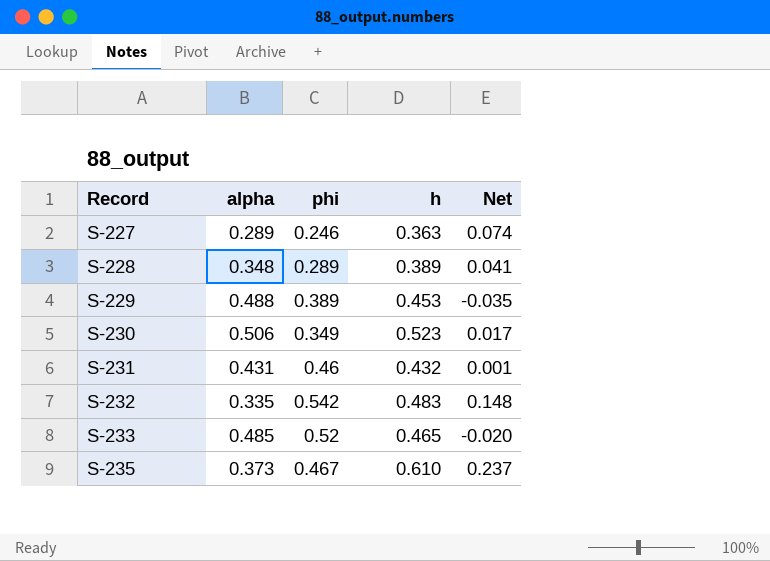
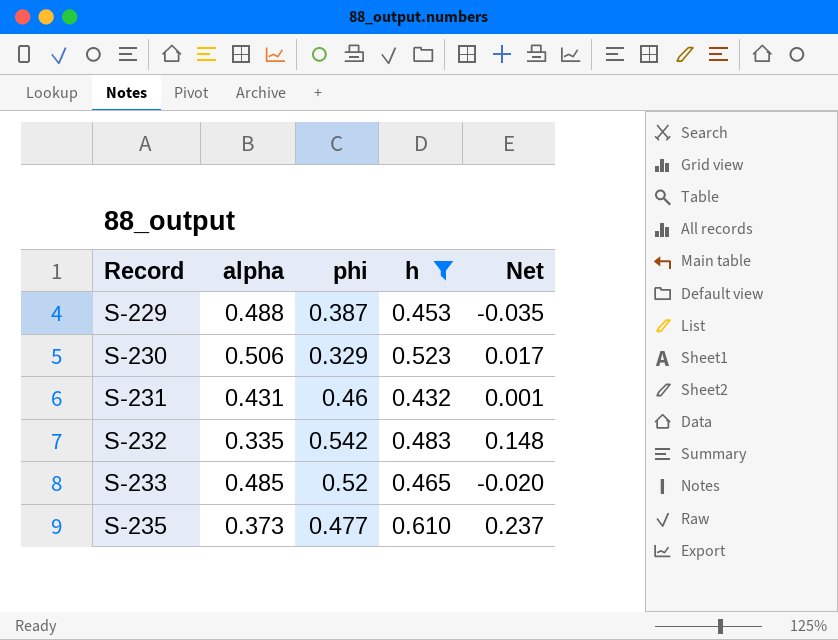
filter: none -> h >= 0.432
S-229 | phi: 0.389 -> 0.387
S-230 | phi: 0.349 -> 0.329
S-235 | phi: 0.467 -> 0.477

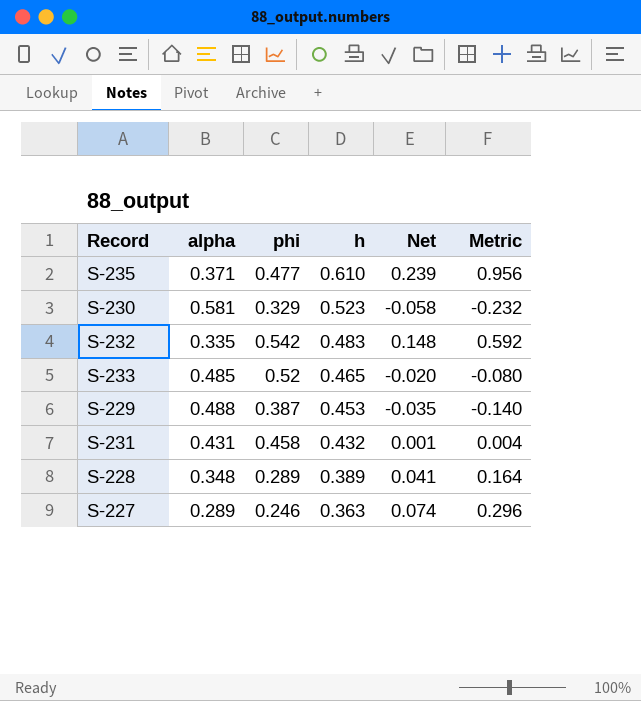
filter: h >= 0.432 -> none
row order: Record ascending -> h descending
column Metric | formula: none -> [Net] * 4
S-235 | alpha: 0.373 -> 0.371
S-235 | Net: 0.237 -> 0.239
S-230 | alpha: 0.506 -> 0.581
S-230 | Net: 0.017 -> -0.058
S-231 | phi: 0.46 -> 0.458

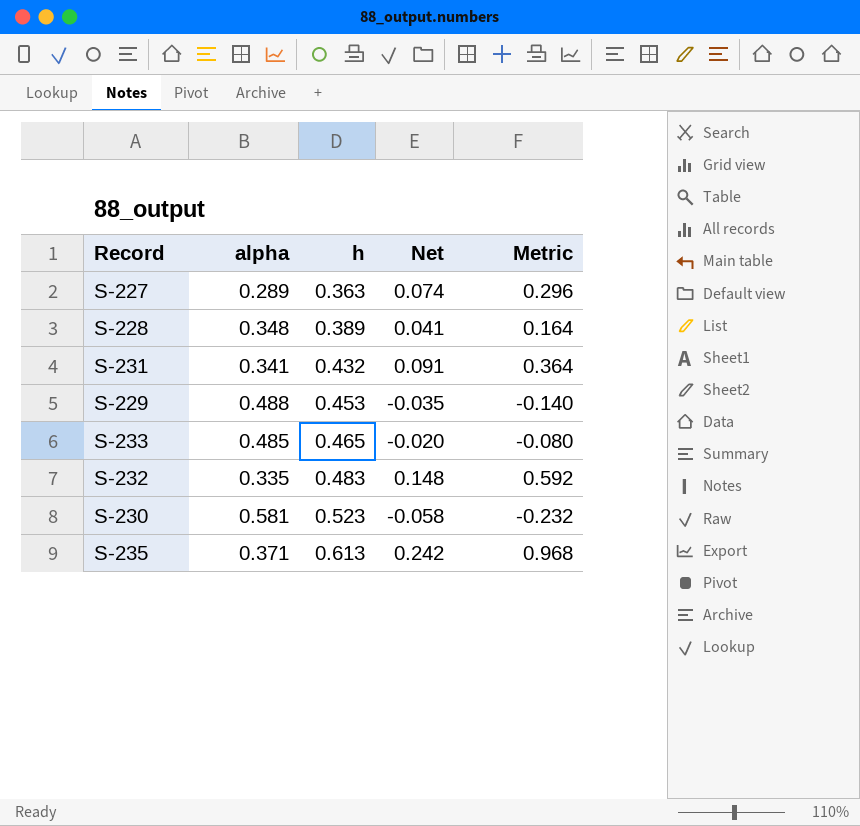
row order: h descending -> h ascending
column phi | position: 3 -> none
S-231 | alpha: 0.431 -> 0.341
S-231 | Net: 0.001 -> 0.091
S-231 | Metric: 0.004 -> 0.364
S-235 | h: 0.610 -> 0.613
S-235 | Net: 0.239 -> 0.242
S-235 | Metric: 0.956 -> 0.968

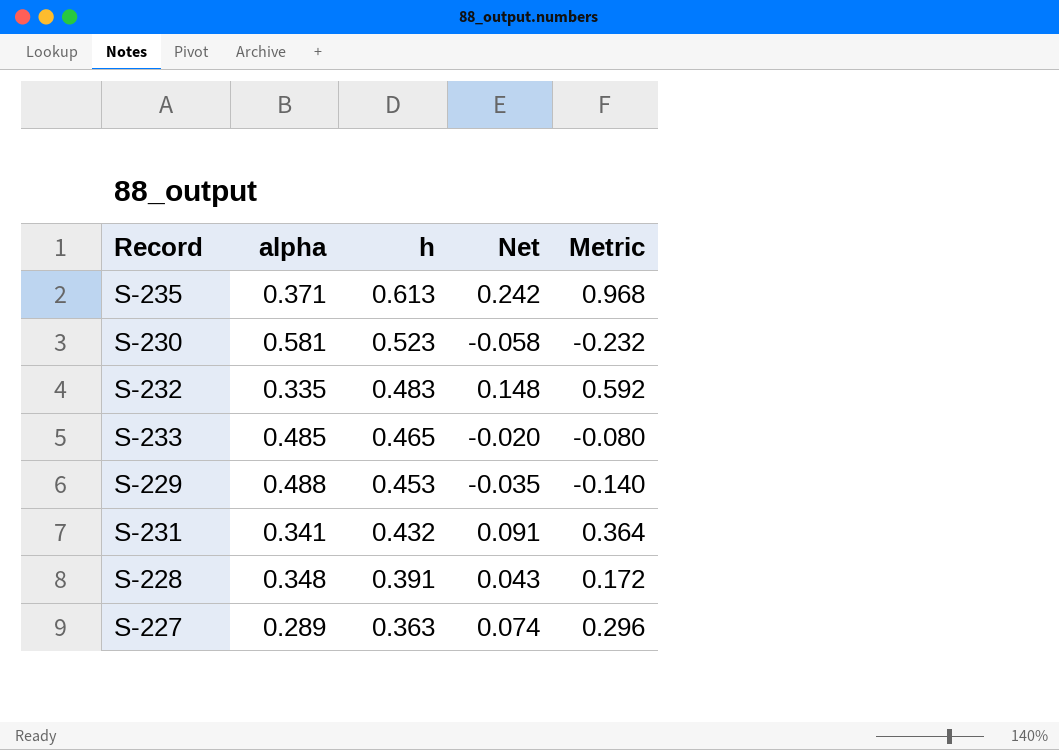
row order: h ascending -> h descending
S-228 | h: 0.389 -> 0.391
S-228 | Net: 0.041 -> 0.043
S-228 | Metric: 0.164 -> 0.172

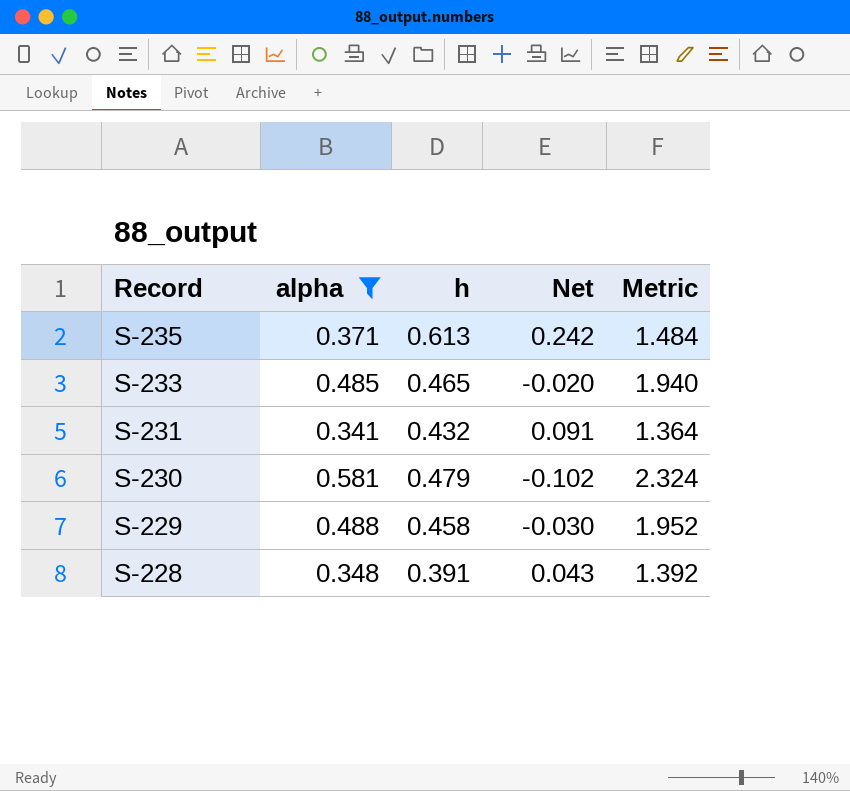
filter: none -> alpha >= 0.341
row order: h descending -> Record descending
column Metric | formula: [Net] * 4 -> [alpha] * 4
S-230 | h: 0.523 -> 0.479
S-230 | Net: -0.058 -> -0.102
S-229 | h: 0.453 -> 0.458
S-229 | Net: -0.035 -> -0.030

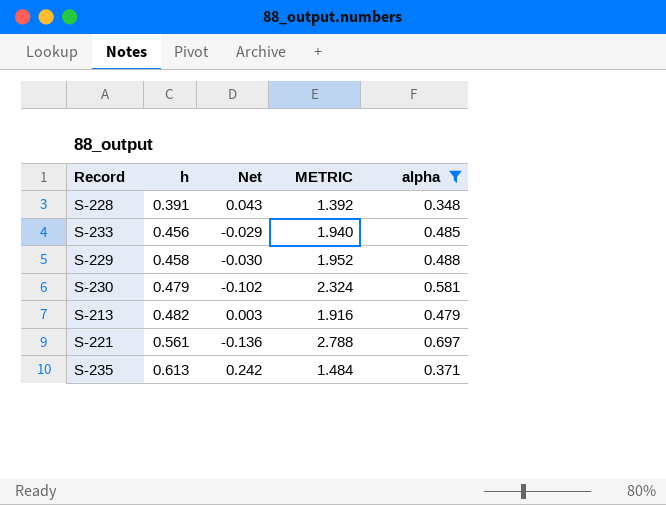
row order: Record descending -> h ascending
column name: Metric -> METRIC
column alpha | position: 2 -> 5
row S-231: 0.341 | 0.432 | 0.091 | 1.364 -> none
S-233 | h: 0.465 -> 0.456
S-233 | Net: -0.020 -> -0.029
row S-213: none -> 0.482 | 0.003 | 1.916 | 0.479
row S-221: none -> 0.561 | -0.136 | 2.788 | 0.697

